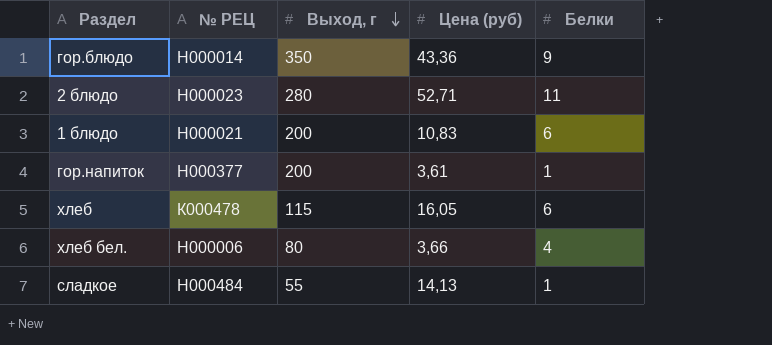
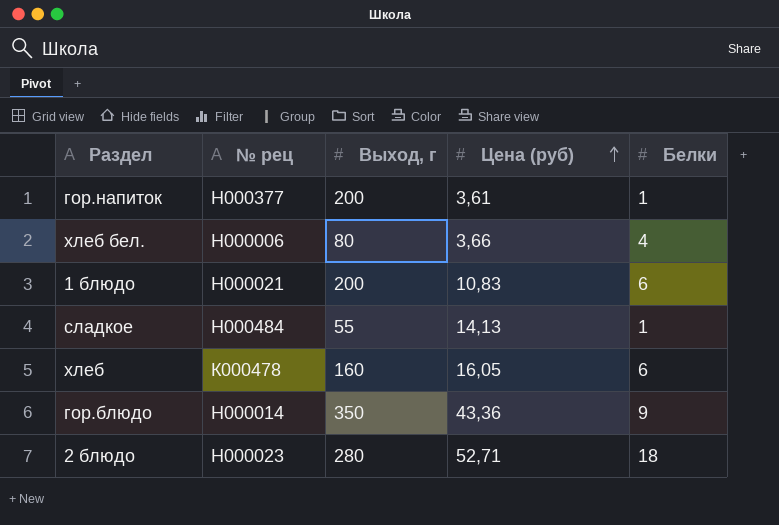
row order: Выход, г descending -> Цена (руб) ascending
column name: № РЕЦ -> № рец
хлеб | Выход, г: 115 -> 160
2 блюдо | Белки: 11 -> 18

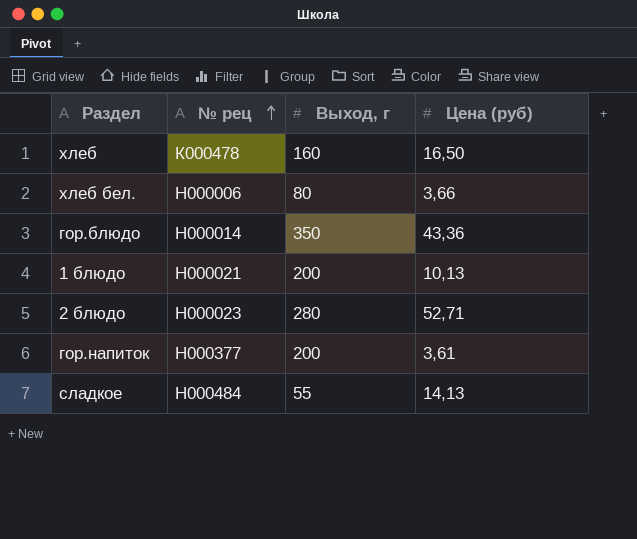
row order: Цена (руб) ascending -> № рец ascending
column Белки | position: 5 -> none
хлеб | Цена (руб): 16,05 -> 16,50
1 блюдо | Цена (руб): 10,83 -> 10,13

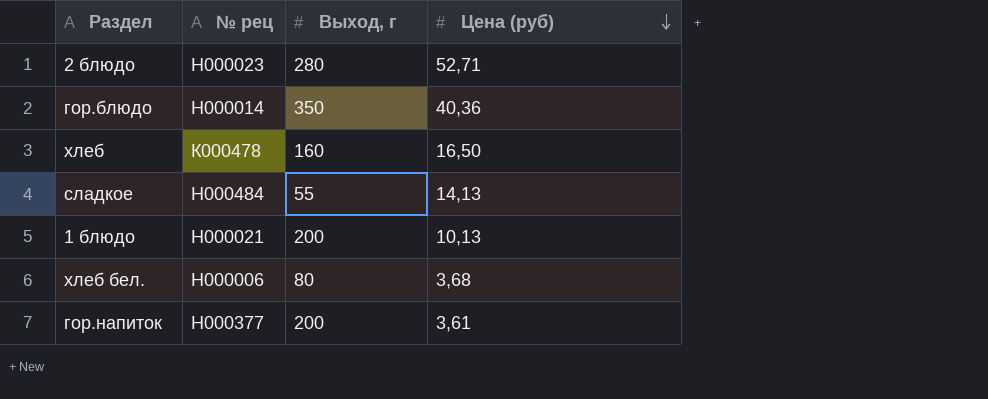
row order: № рец ascending -> Цена (руб) descending
гор.блюдо | Цена (руб): 43,36 -> 40,36
хлеб бел. | Цена (руб): 3,66 -> 3,68

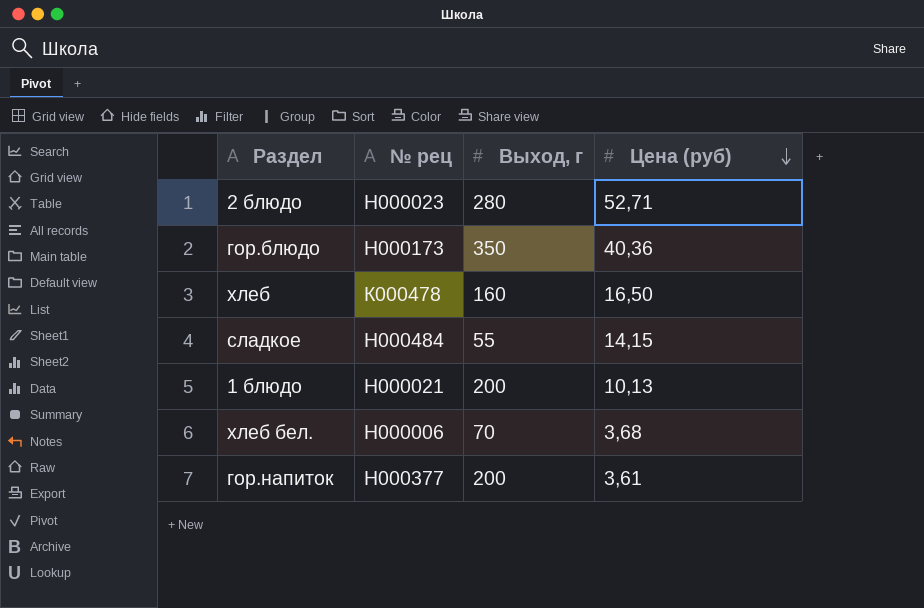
гор.блюдо | № рец: Н000014 -> Н000173
сладкое | Цена (руб): 14,13 -> 14,15
хлеб бел. | Выход, г: 80 -> 70

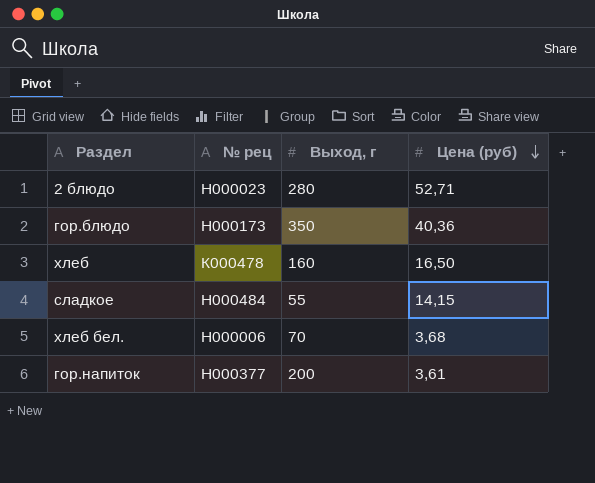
row 1 блюдо: Н000021 | 200 | 10,13 -> none

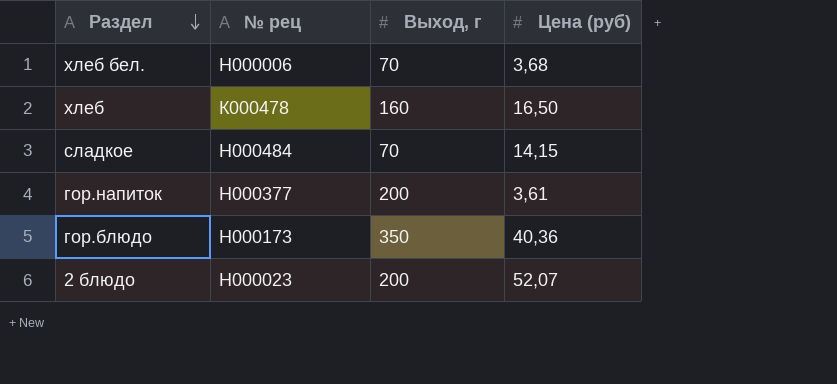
row order: Цена (руб) descending -> Раздел descending
сладкое | Выход, г: 55 -> 70
2 блюдо | Выход, г: 280 -> 200
2 блюдо | Цена (руб): 52,71 -> 52,07

